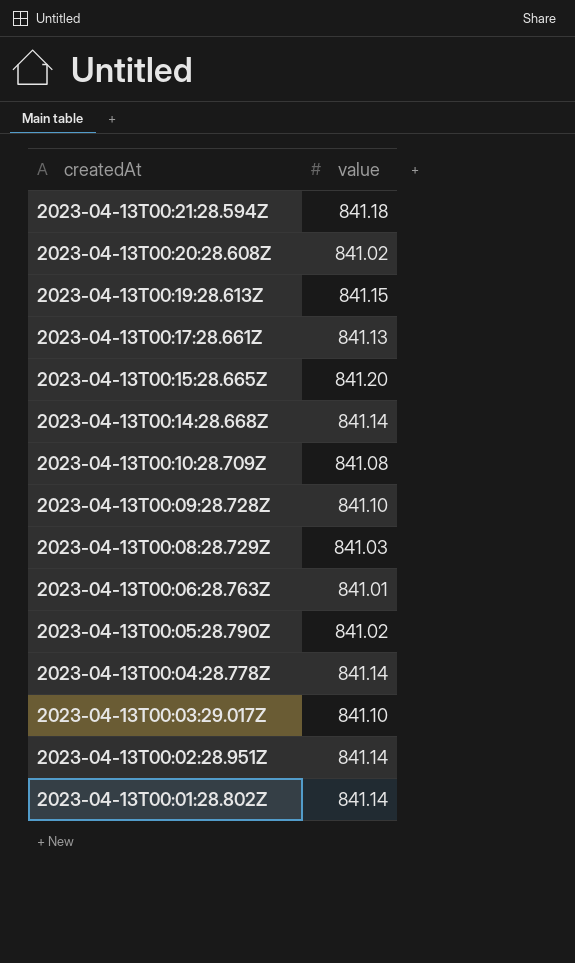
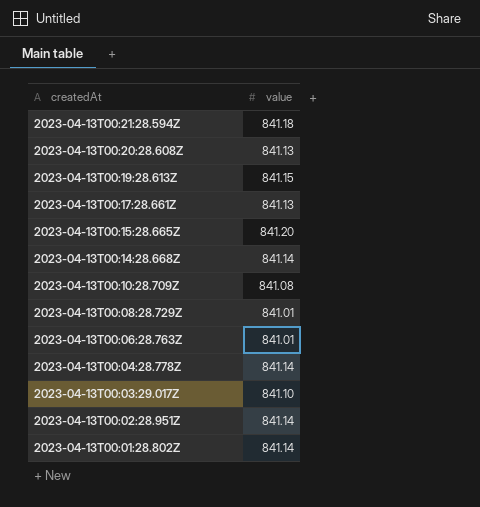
row 2023-04-13T00:09:28.728Z: 841.10 -> none
row 2023-04-13T00:05:28.790Z: 841.02 -> none
2023-04-13T00:20:28.608Z | value: 841.02 -> 841.13
2023-04-13T00:08:28.729Z | value: 841.03 -> 841.01

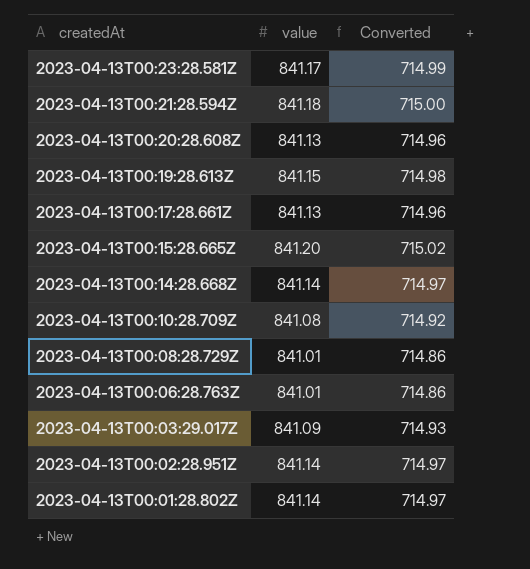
column Converted | formula: none -> [value] * 0.85
row 2023-04-13T00:04:28.778Z: 841.14 -> none
row 2023-04-13T00:23:28.581Z: none -> 841.17 | 714.99
2023-04-13T00:03:29.017Z | value: 841.10 -> 841.09

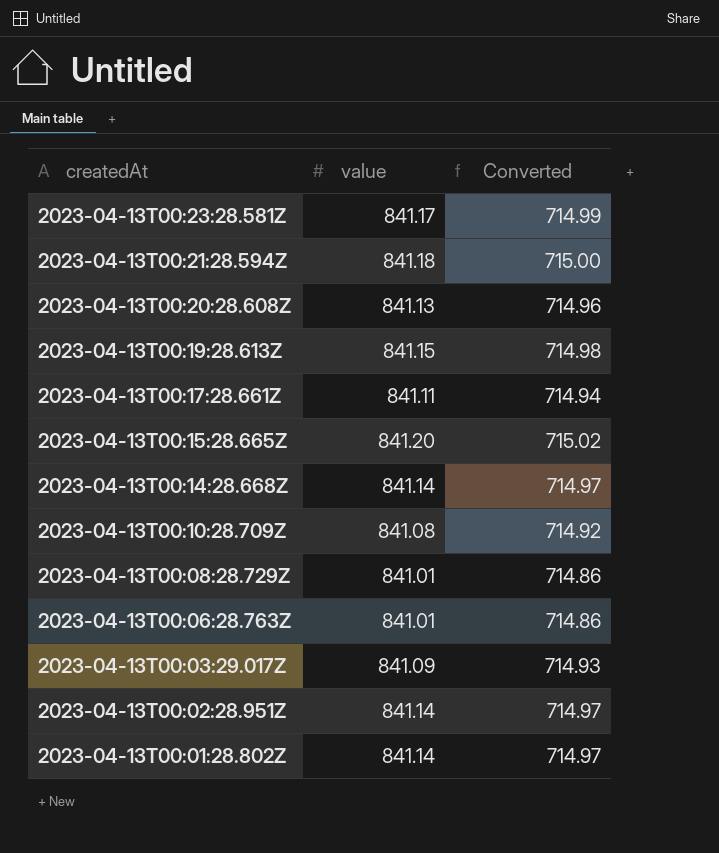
2023-04-13T00:17:28.661Z | value: 841.13 -> 841.11
2023-04-13T00:17:28.661Z | Converted: 714.96 -> 714.94

